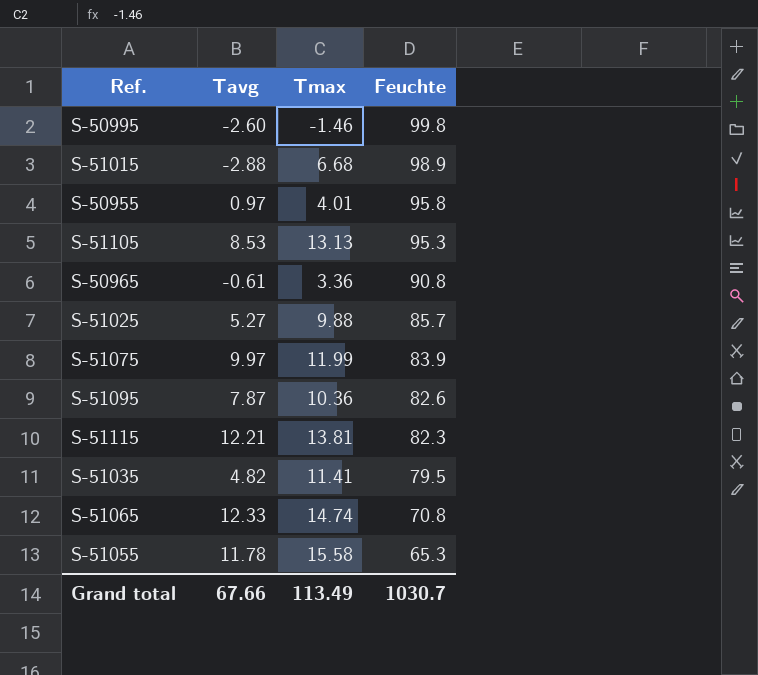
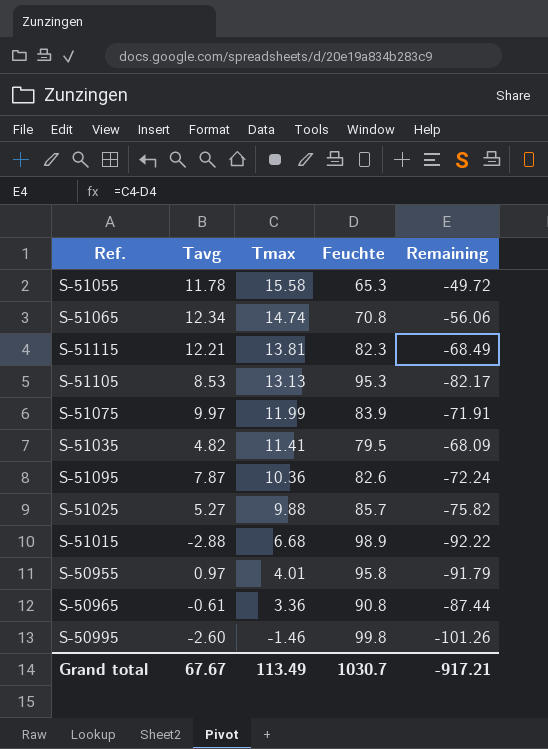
row order: Feuchte descending -> Tmax descending
column Remaining | formula: none -> [Tmax] - [Feuchte]
S-51065 | Tavg: 12.33 -> 12.34
Grand total | Tavg: 67.66 -> 67.67

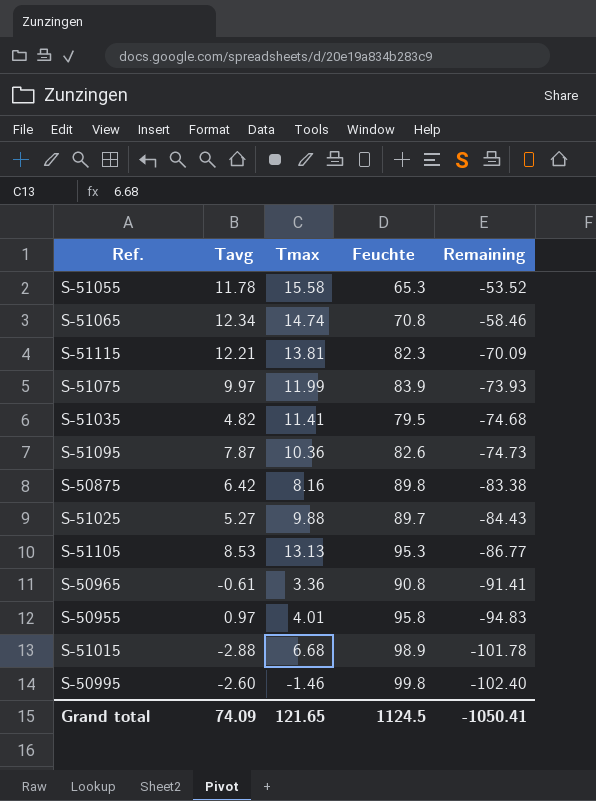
row order: Tmax descending -> Remaining descending
column Remaining | formula: [Tmax] - [Feuchte] -> [Tavg] - [Feuchte]
row S-50875: none -> 6.42 | 8.16 | 89.8 | -83.38
S-51025 | Feuchte: 85.7 -> 89.7
Grand total | Tavg: 67.67 -> 74.09
Grand total | Tmax: 113.49 -> 121.65
Grand total | Feuchte: 1030.7 -> 1124.5
Grand total | Remaining: -917.21 -> -1050.41

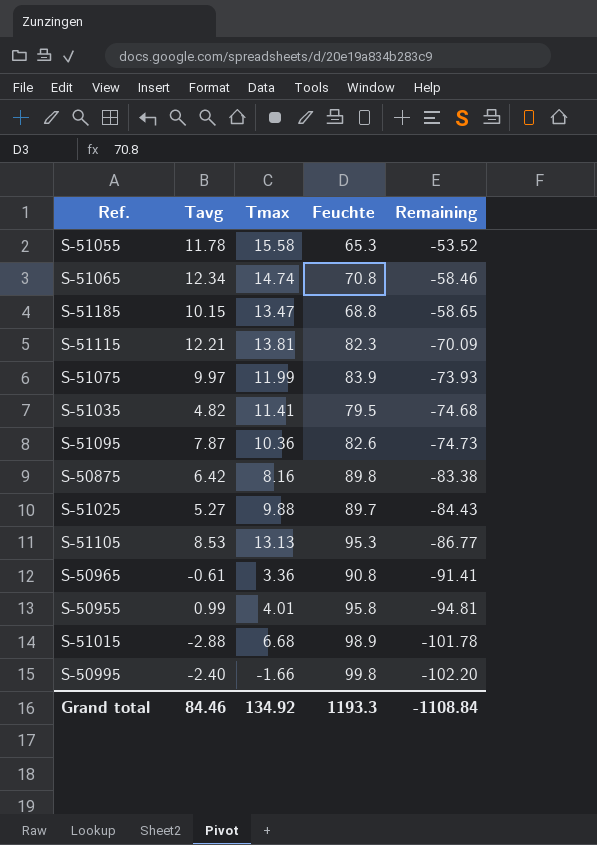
row S-51185: none -> 10.15 | 13.47 | 68.8 | -58.65
S-50955 | Tavg: 0.97 -> 0.99
S-50955 | Remaining: -94.83 -> -94.81
S-50995 | Tavg: -2.60 -> -2.40
S-50995 | Tmax: -1.46 -> -1.66
S-50995 | Remaining: -102.40 -> -102.20
Grand total | Tavg: 74.09 -> 84.46
Grand total | Tmax: 121.65 -> 134.92
Grand total | Feuchte: 1124.5 -> 1193.3
Grand total | Remaining: -1050.41 -> -1108.84

